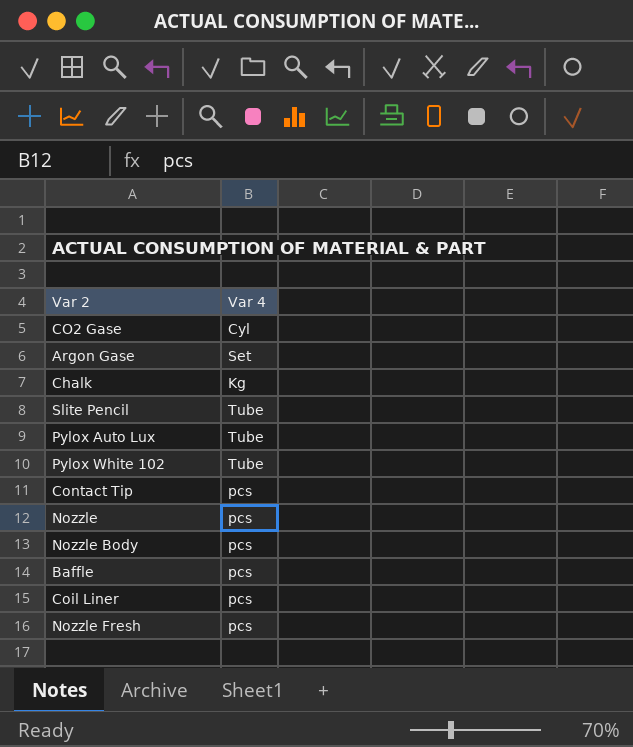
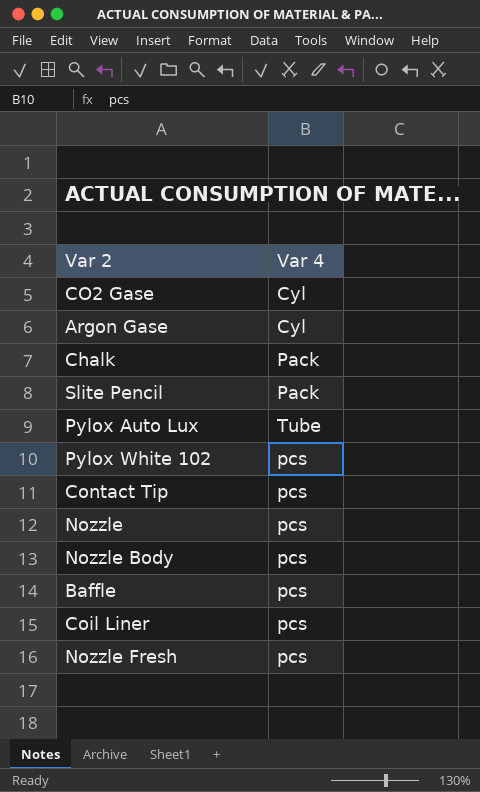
Argon Gase | Var 4: Set -> Cyl
Chalk | Var 4: Kg -> Pack
Slite Pencil | Var 4: Tube -> Pack
Pylox White 102 | Var 4: Tube -> pcs

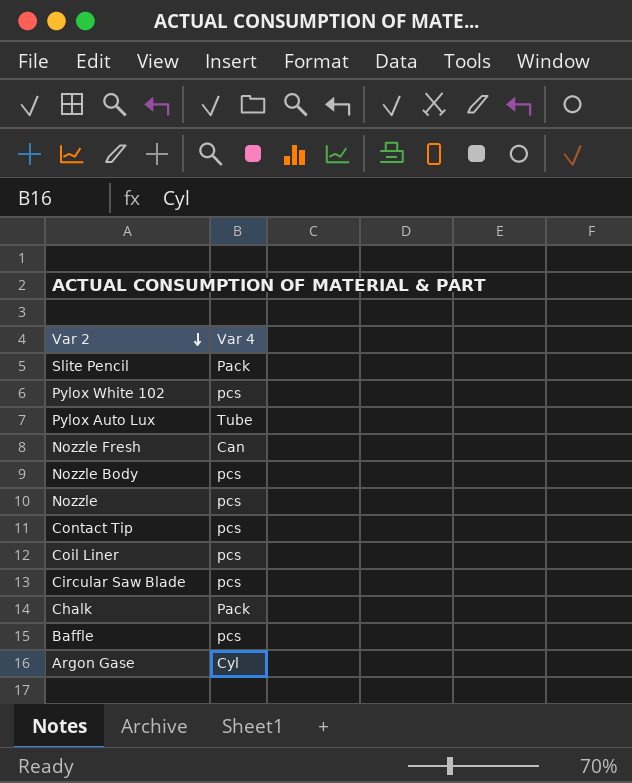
row order: none -> Var 2 descending
row CO2 Gase: Cyl -> none
Nozzle Fresh | Var 4: pcs -> Can
row Circular Saw Blade: none -> pcs

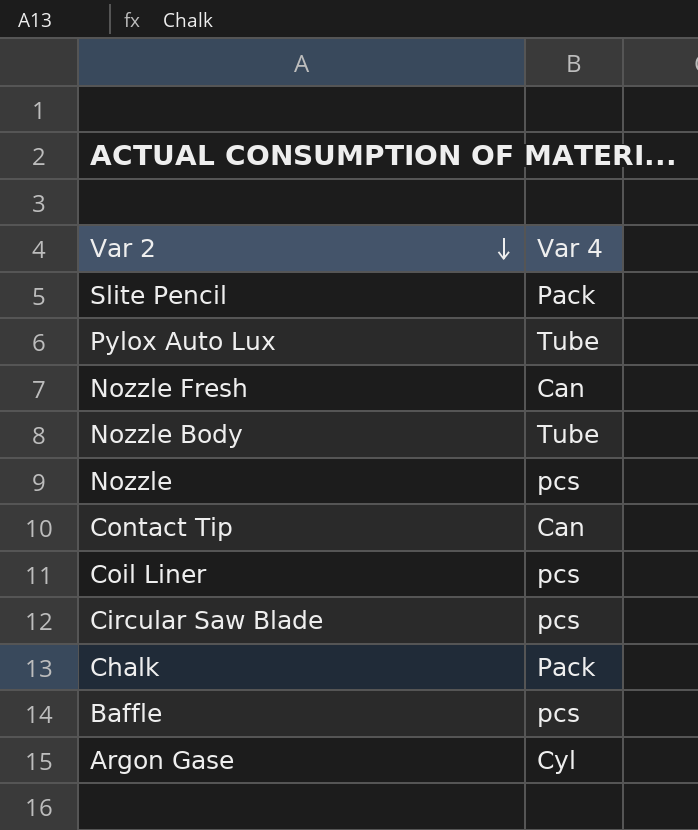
row Pylox White 102: pcs -> none
Nozzle Body | Var 4: pcs -> Tube
Contact Tip | Var 4: pcs -> Can

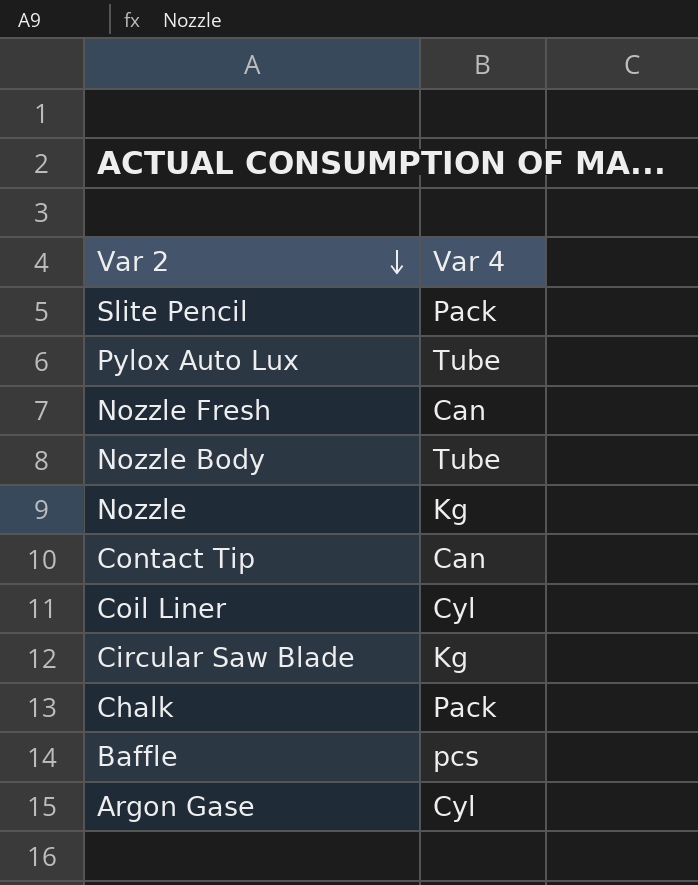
Nozzle | Var 4: pcs -> Kg
Coil Liner | Var 4: pcs -> Cyl
Circular Saw Blade | Var 4: pcs -> Kg

